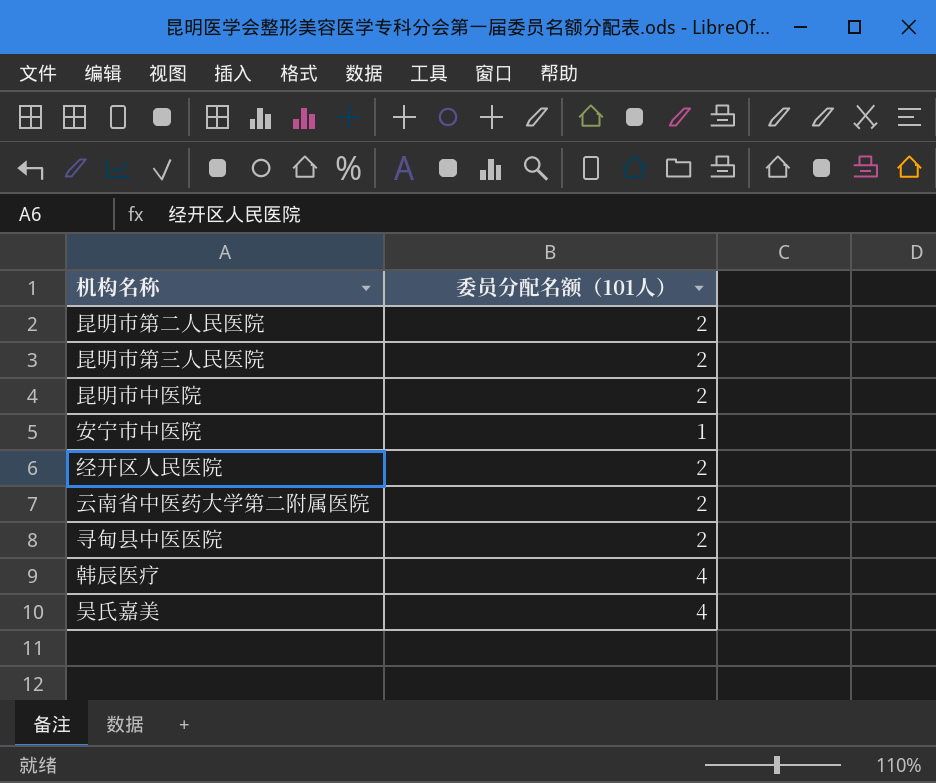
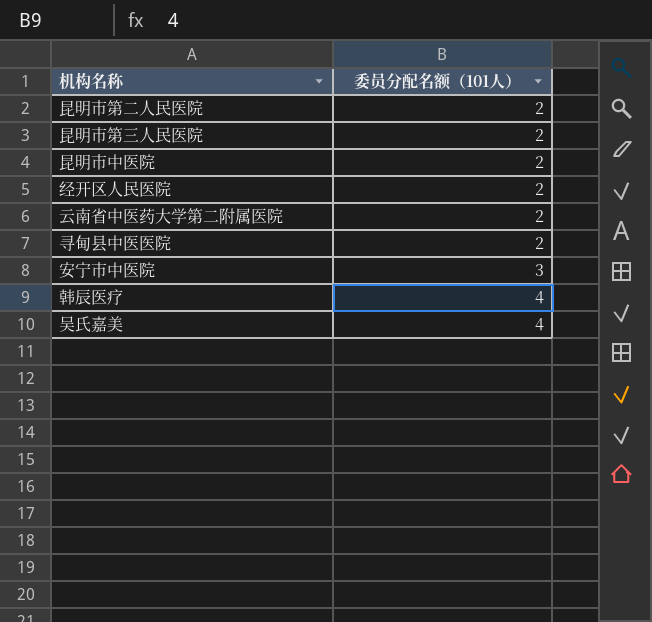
row order: none -> 委员分配名额（101人） ascending
安宁市中医院 | 委员分配名额（101人）: 1 -> 3

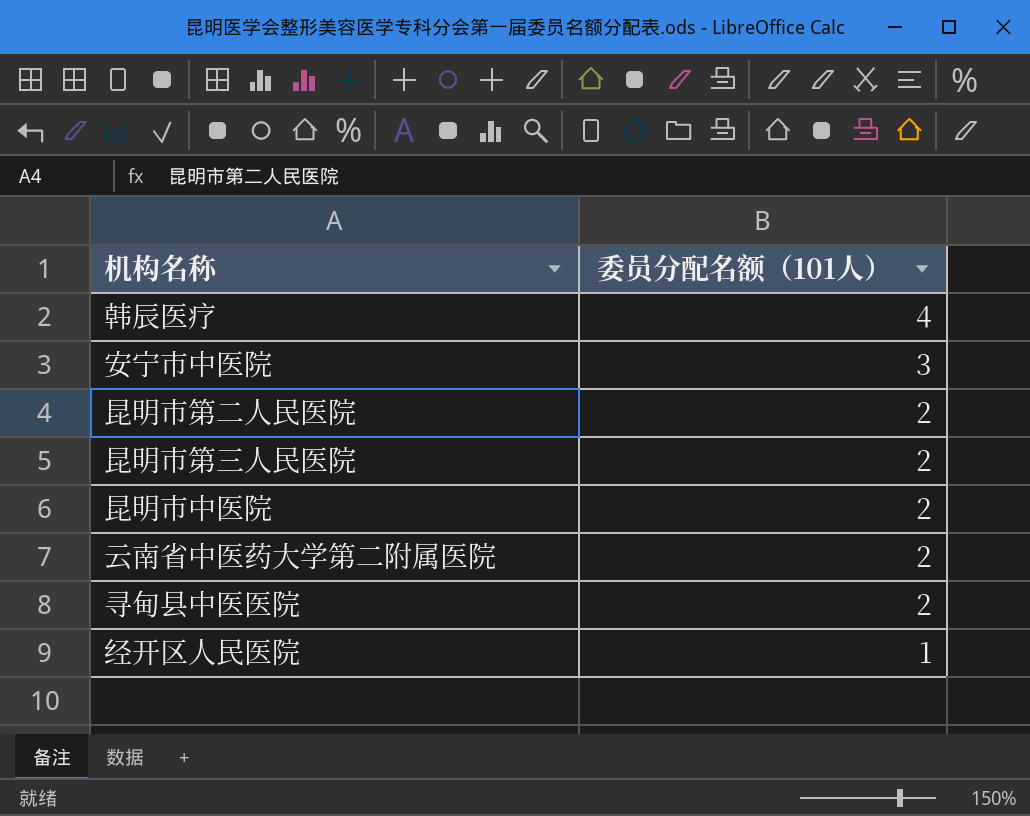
row order: 委员分配名额（101人） ascending -> 委员分配名额（101人） descending
row 吴氏嘉美: 4 -> none
经开区人民医院 | 委员分配名额（101人）: 2 -> 1

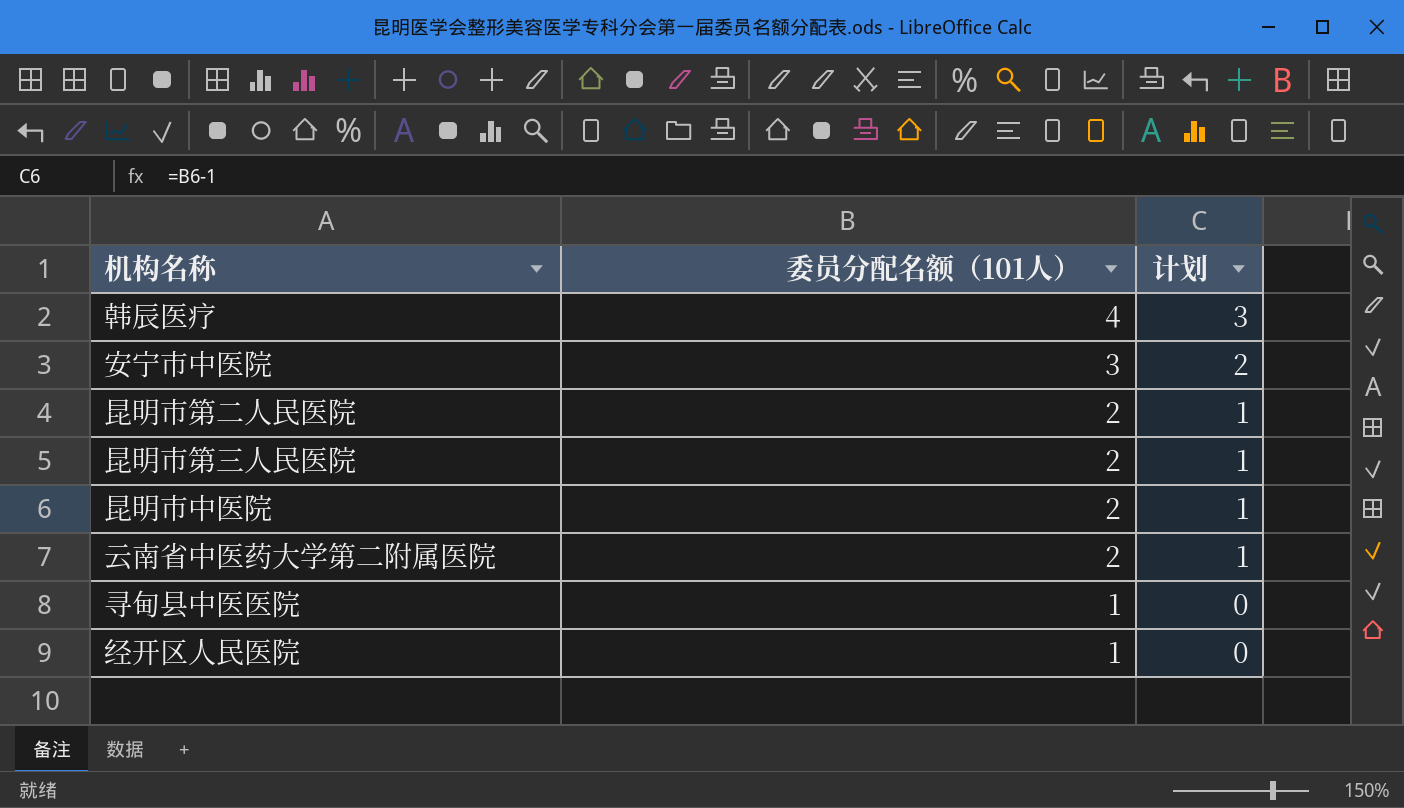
column 计划 | formula: none -> [委员分配名额（101人）] - 1
寻甸县中医医院 | 委员分配名额（101人）: 2 -> 1

